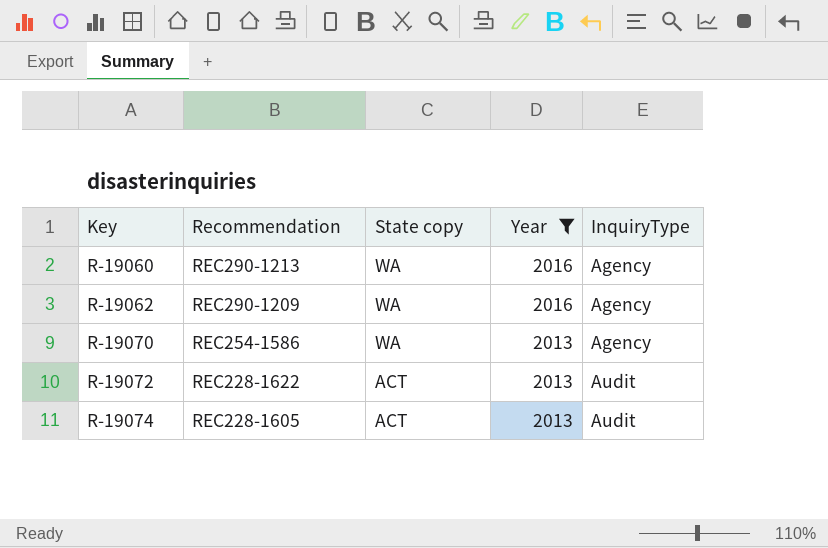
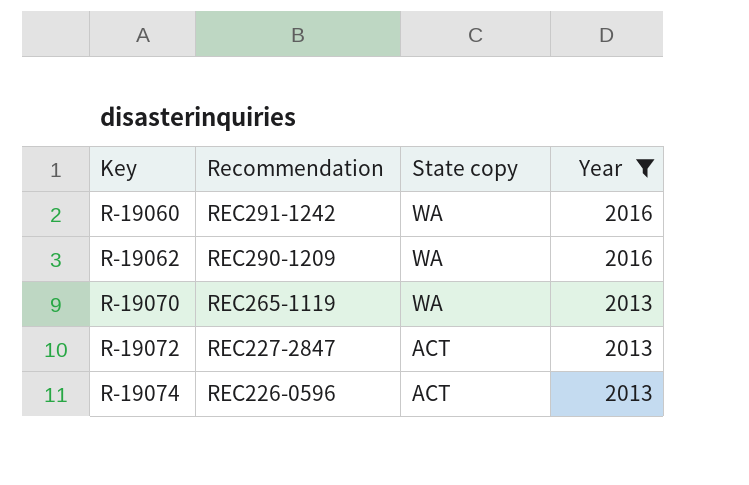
column InquiryType | position: 5 -> none
R-19060 | Recommendation: REC290-1213 -> REC291-1242
R-19070 | Recommendation: REC254-1586 -> REC265-1119
R-19072 | Recommendation: REC228-1622 -> REC227-2847
R-19074 | Recommendation: REC228-1605 -> REC226-0596

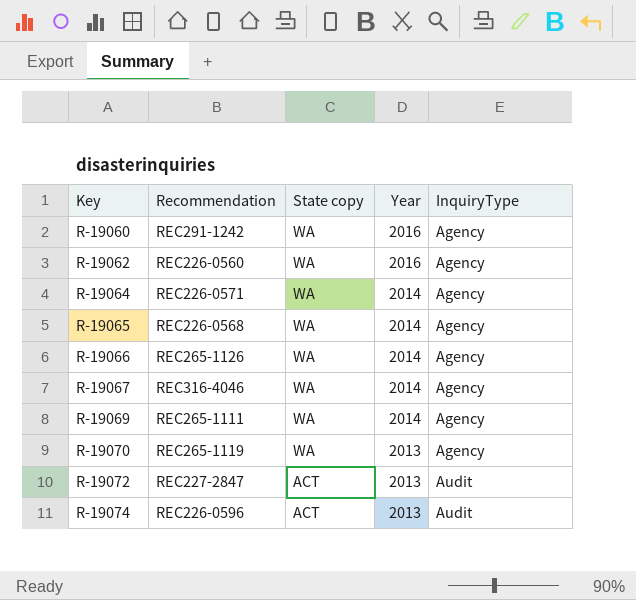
filter: Year != 2014 -> none
column InquiryType | position: none -> 5
R-19062 | Recommendation: REC290-1209 -> REC226-0560

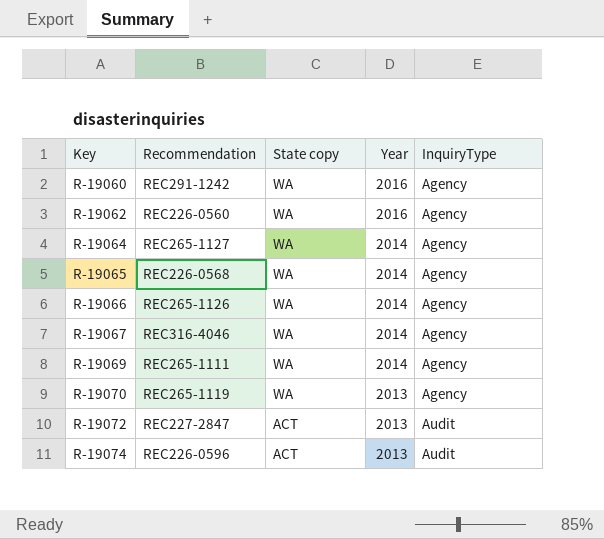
R-19064 | Recommendation: REC226-0571 -> REC265-1127

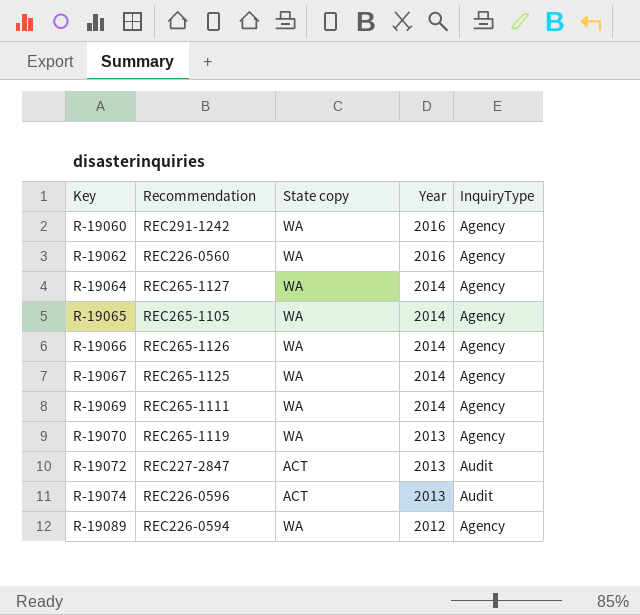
R-19065 | Recommendation: REC226-0568 -> REC265-1105
R-19067 | Recommendation: REC316-4046 -> REC265-1125
row R-19089: none -> REC226-0594 | WA | 2012 | Agency

